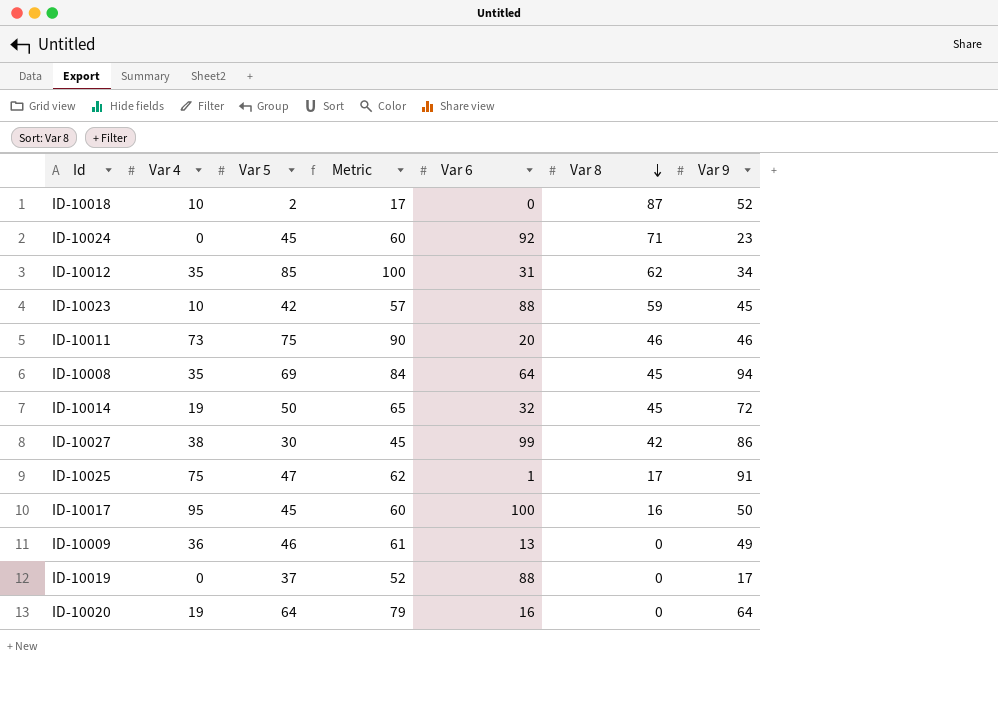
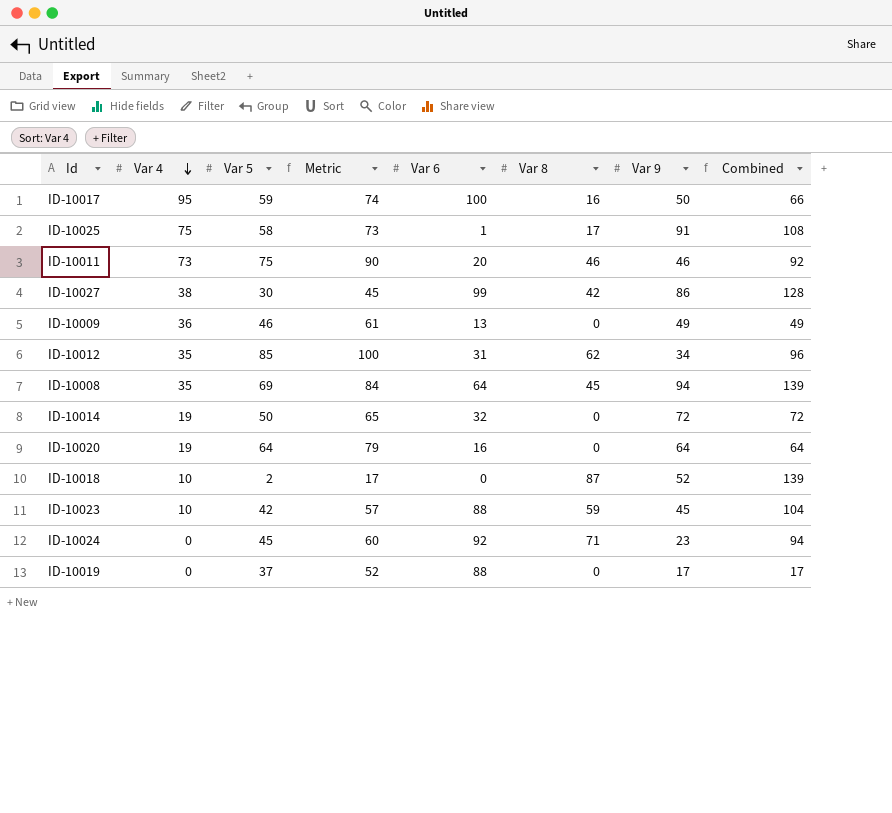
row order: Var 8 descending -> Var 4 descending
column Combined | formula: none -> [Var 8] + [Var 9]
ID-10017 | Var 5: 45 -> 59
ID-10017 | Metric: 60 -> 74
ID-10025 | Var 5: 47 -> 58
ID-10025 | Metric: 62 -> 73
ID-10014 | Var 8: 45 -> 0

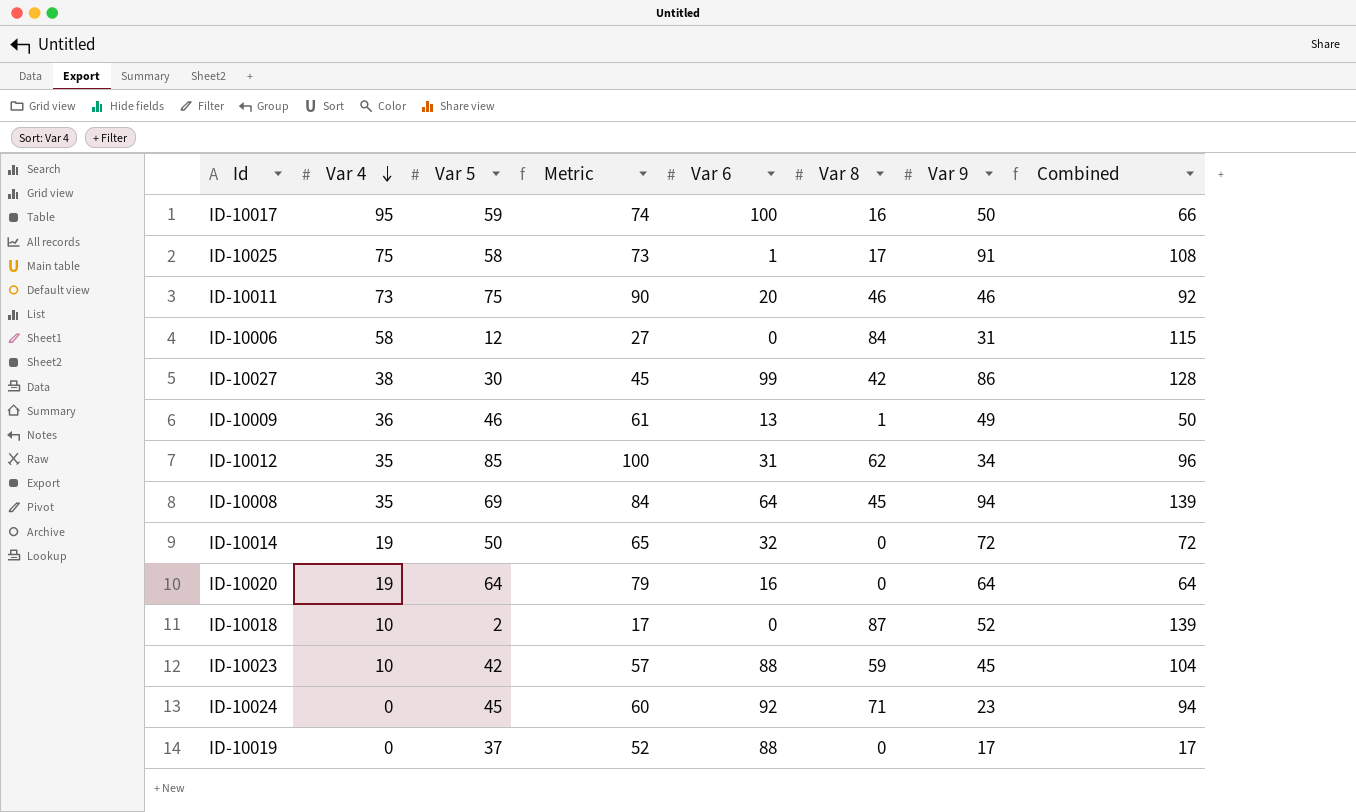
row ID-10006: none -> 58 | 12 | 27 | 0 | 84 | 31 | 115
ID-10009 | Var 8: 0 -> 1
ID-10009 | Combined: 49 -> 50

